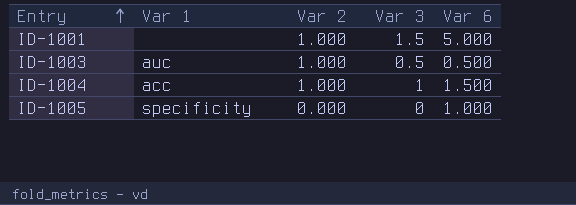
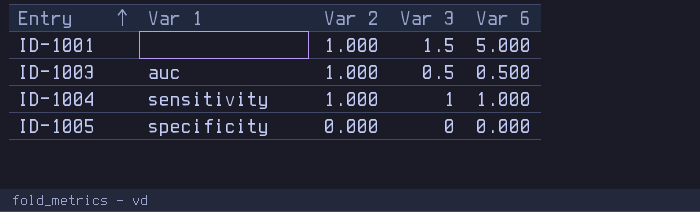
ID-1004 | Var 1: acc -> sensitivity
ID-1004 | Var 6: 1.500 -> 1.000
ID-1005 | Var 6: 1.000 -> 0.000

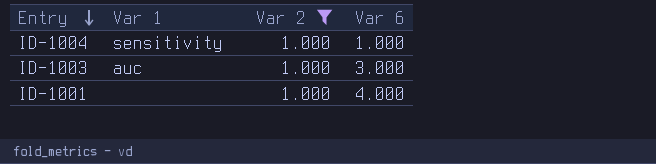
filter: none -> Var 2 = 1.000
row order: Entry ascending -> Entry descending
column Var 3 | position: 4 -> none
ID-1003 | Var 6: 0.500 -> 3.000
ID-1001 | Var 6: 5.000 -> 4.000

